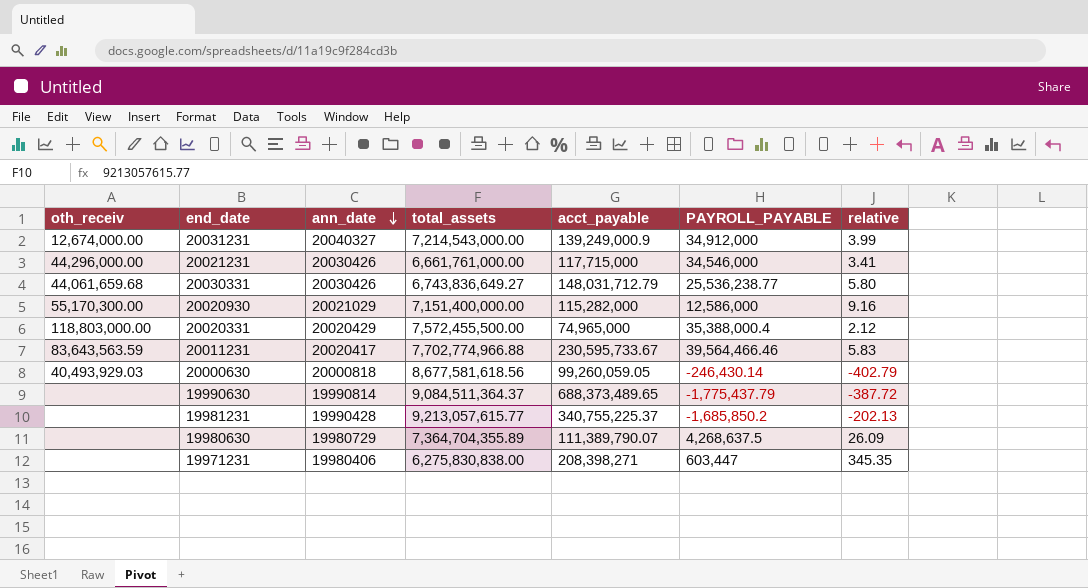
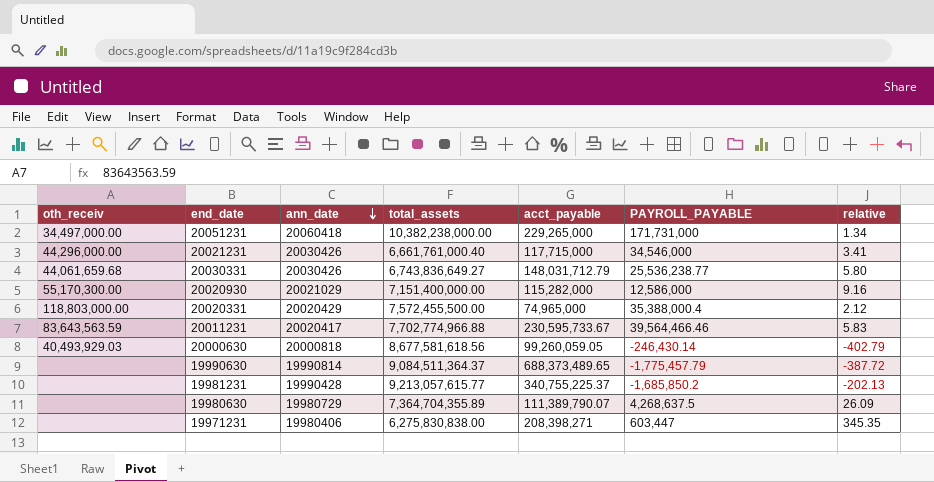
row 20031231: 12,674,000.00 | 20040327 | 7,214,543,000.00 | 139,249,000.9 | 34,912,000 | 3.99 -> none
row 20051231: none -> 34,497,000.00 | 20060418 | 10,382,238,000.00 | 229,265,000 | 171,731,000 | 1.34
20021231 | total_assets: 6,661,761,000.00 -> 6,661,761,000.40
19990630 | PAYROLL_PAYABLE: -1,775,437.79 -> -1,775,457.79

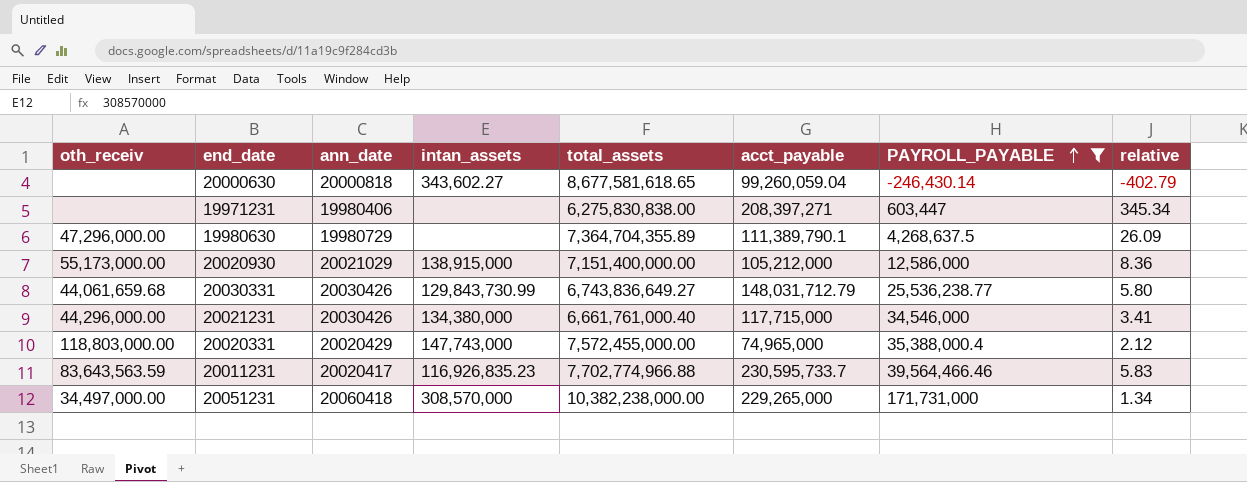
filter: none -> PAYROLL_PAYABLE >= -246,430.14
row order: ann_date descending -> PAYROLL_PAYABLE ascending
column intan_assets | position: none -> 4
20000630 | oth_receiv: 40,493,929.03 -> none
20000630 | total_assets: 8,677,581,618.56 -> 8,677,581,618.65
20000630 | acct_payable: 99,260,059.05 -> 99,260,059.04
19971231 | acct_payable: 208,398,271 -> 208,397,271
19971231 | relative: 345.35 -> 345.34
19980630 | oth_receiv: none -> 47,296,000.00
19980630 | acct_payable: 111,389,790.07 -> 111,389,790.1
20020930 | oth_receiv: 55,170,300.00 -> 55,173,000.00
20020930 | acct_payable: 115,282,000 -> 105,212,000
20020930 | relative: 9.16 -> 8.36
20020331 | total_assets: 7,572,455,500.00 -> 7,572,455,000.00
20011231 | acct_payable: 230,595,733.67 -> 230,595,733.7

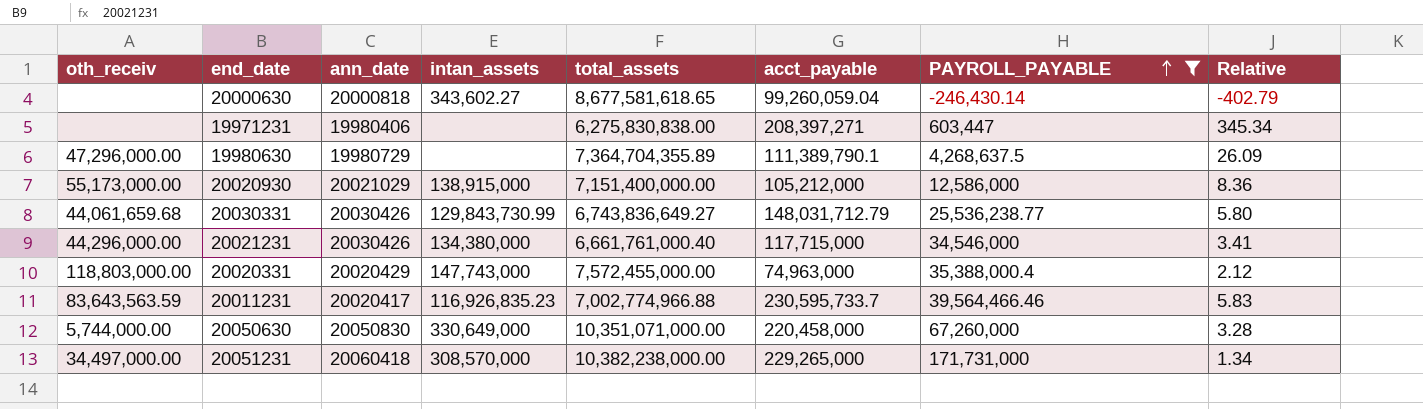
column name: relative -> Relative
20020331 | acct_payable: 74,965,000 -> 74,963,000
20011231 | total_assets: 7,702,774,966.88 -> 7,002,774,966.88
row 20050630: none -> 5,744,000.00 | 20050830 | 330,649,000 | 10,351,071,000.00 | 220,458,000 | 67,260,000 | 3.28

